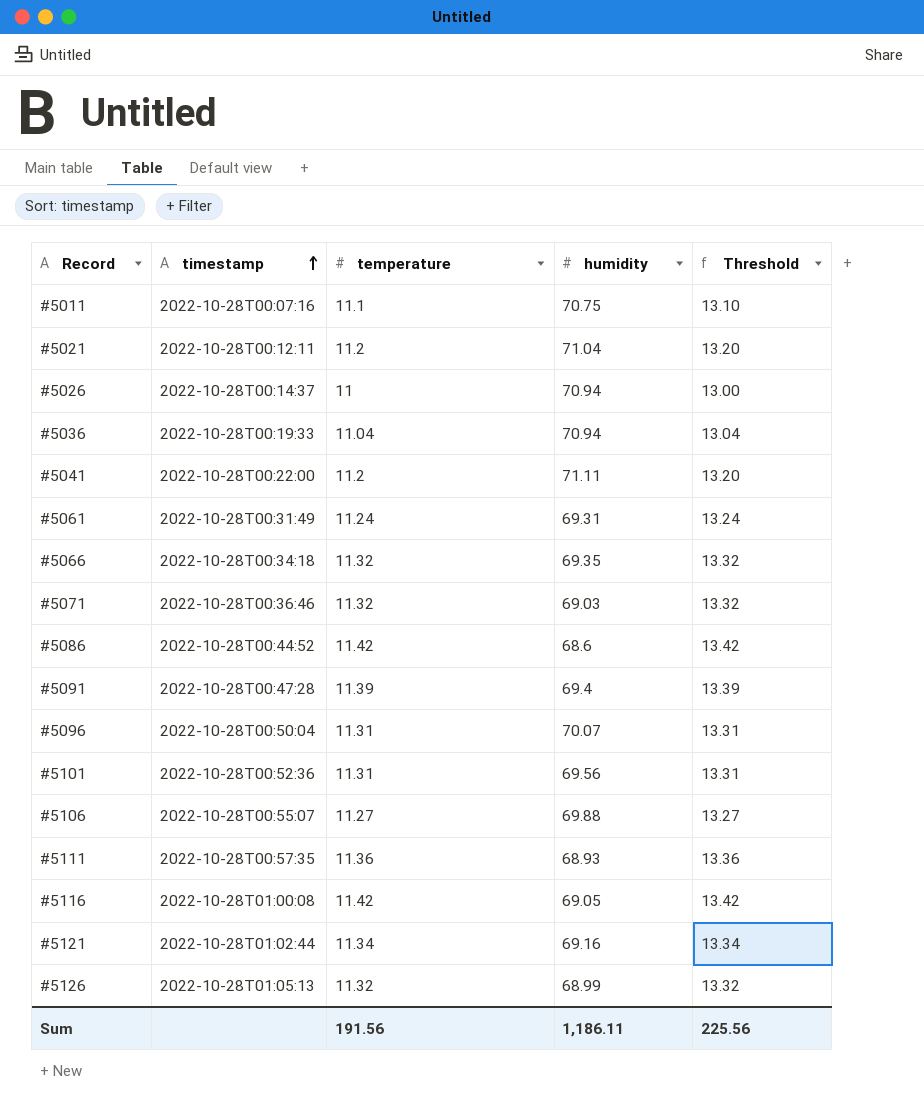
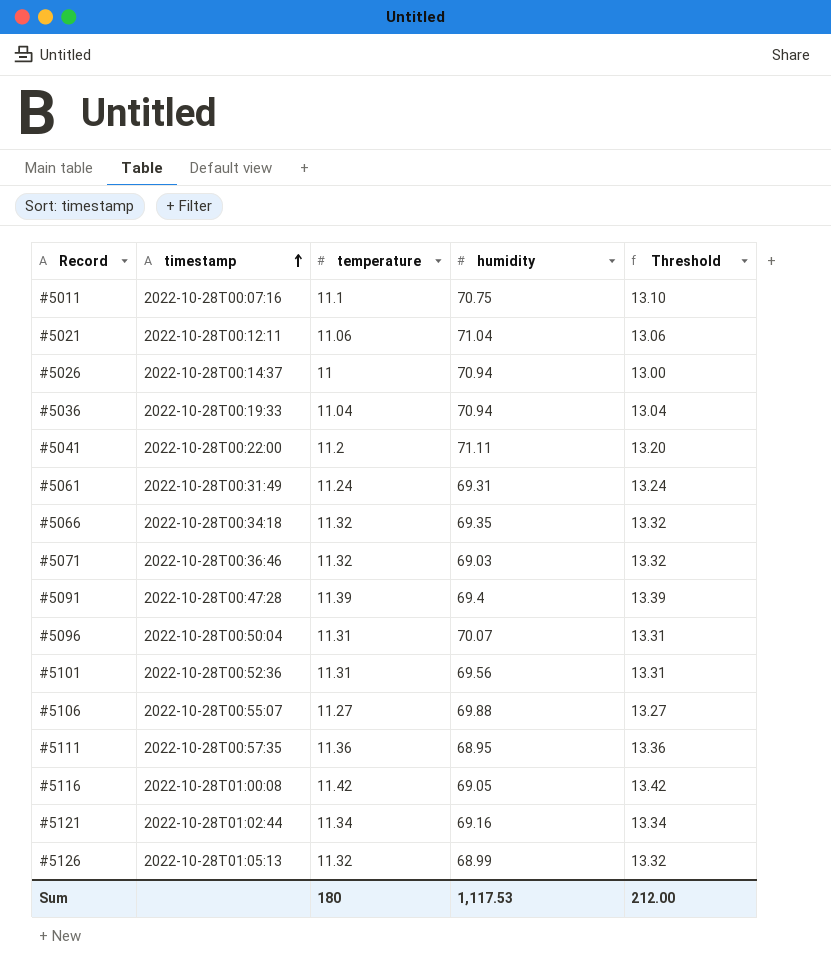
row #5086: 2022-10-28T00:44:52 | 11.42 | 68.6 | 13.42 -> none
#5021 | temperature: 11.2 -> 11.06
#5021 | Threshold: 13.20 -> 13.06
#5111 | humidity: 68.93 -> 68.95
Sum | temperature: 191.56 -> 180
Sum | humidity: 1,186.11 -> 1,117.53
Sum | Threshold: 225.56 -> 212.00

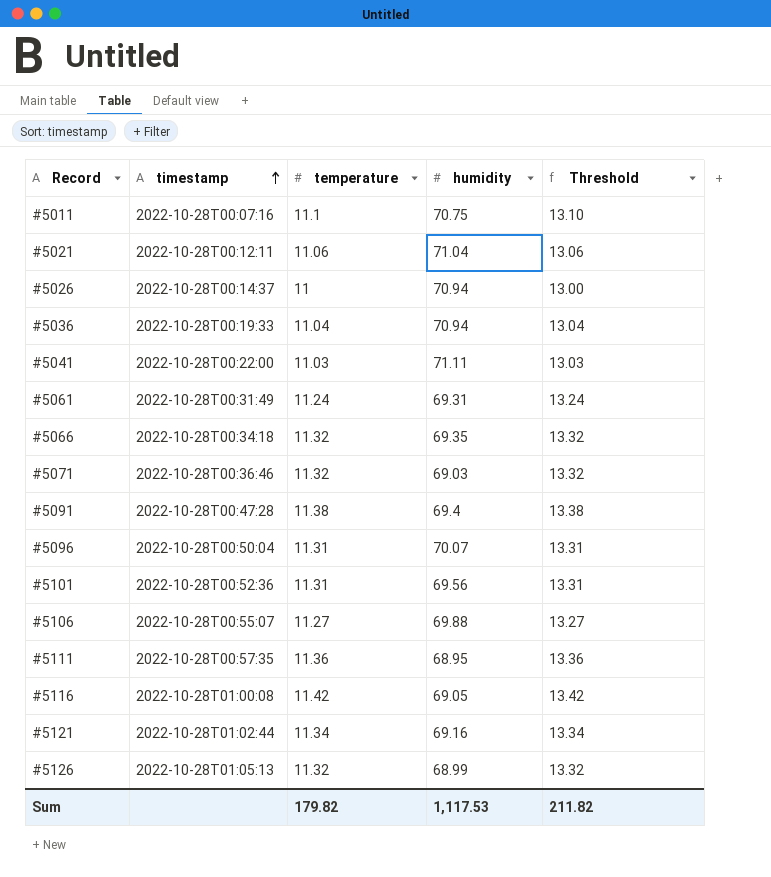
#5041 | temperature: 11.2 -> 11.03
#5041 | Threshold: 13.20 -> 13.03
#5091 | temperature: 11.39 -> 11.38
#5091 | Threshold: 13.39 -> 13.38
Sum | temperature: 180 -> 179.82
Sum | Threshold: 212.00 -> 211.82

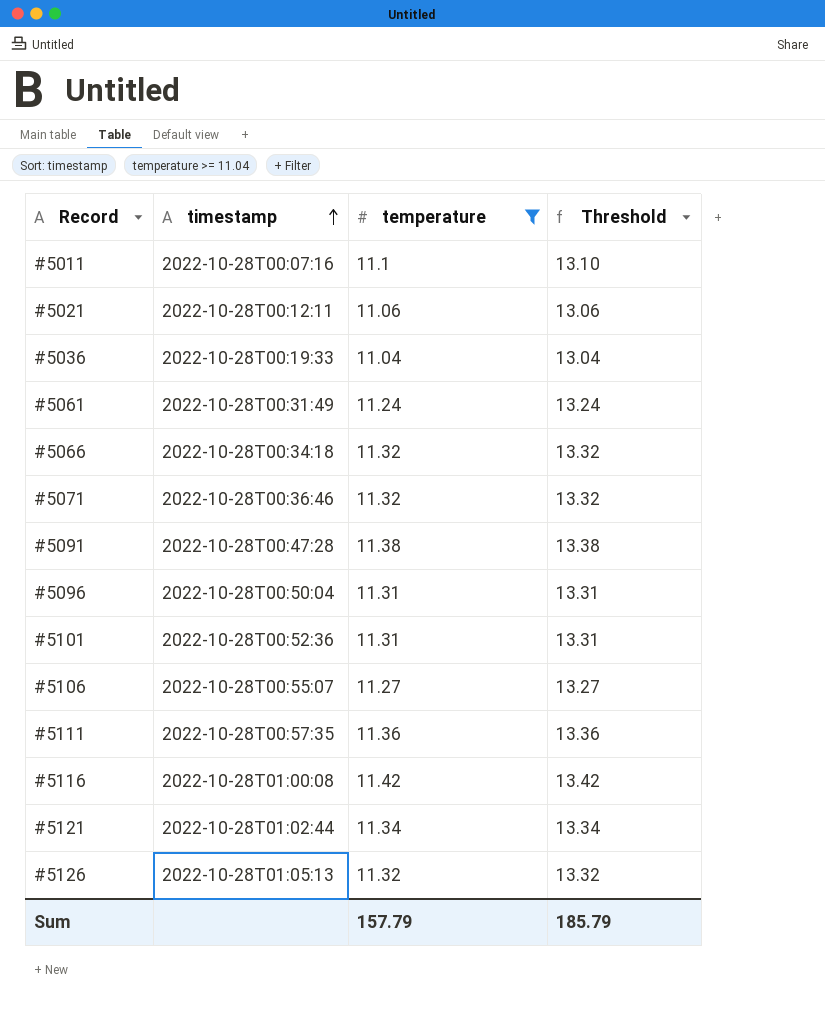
filter: none -> temperature >= 11.04
column humidity | position: 4 -> none
Sum | temperature: 179.82 -> 157.79
Sum | Threshold: 211.82 -> 185.79

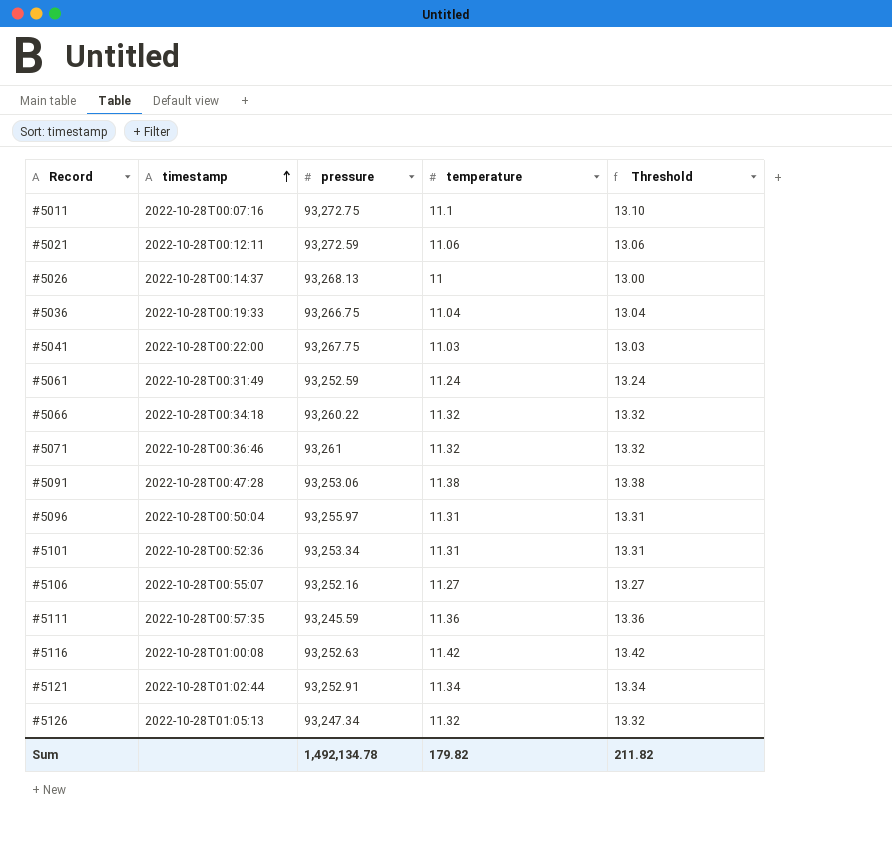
filter: temperature >= 11.04 -> none
column pressure | position: none -> 3
Sum | temperature: 157.79 -> 179.82
Sum | Threshold: 185.79 -> 211.82

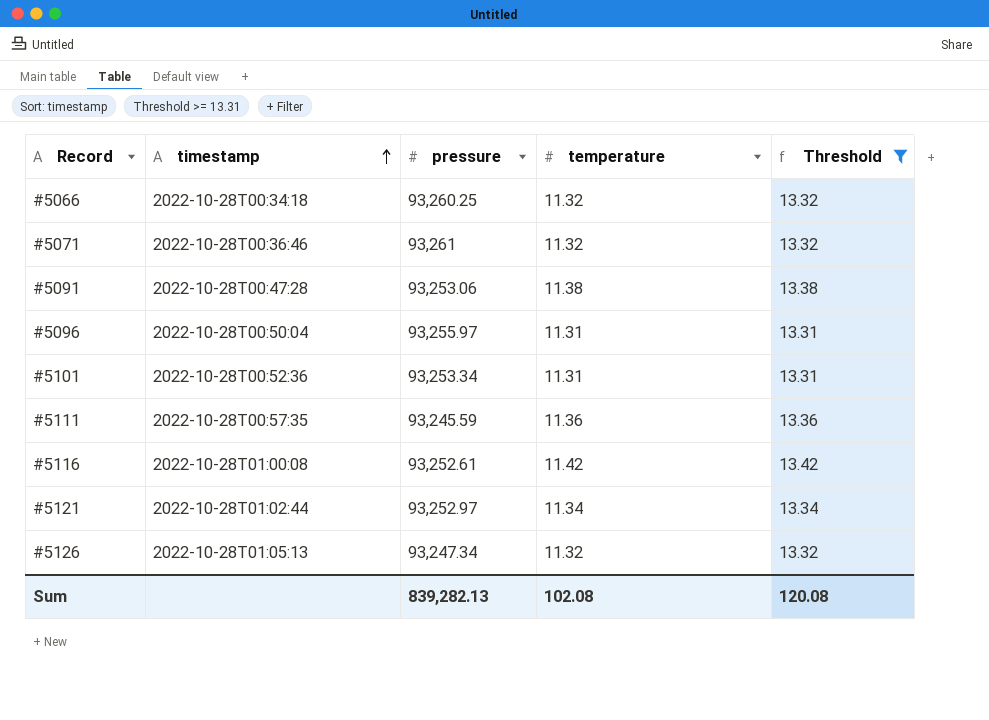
filter: none -> Threshold >= 13.31
#5066 | pressure: 93,260.22 -> 93,260.25
#5116 | pressure: 93,252.63 -> 93,252.61
#5121 | pressure: 93,252.91 -> 93,252.97
Sum | pressure: 1,492,134.78 -> 839,282.13
Sum | temperature: 179.82 -> 102.08
Sum | Threshold: 211.82 -> 120.08

